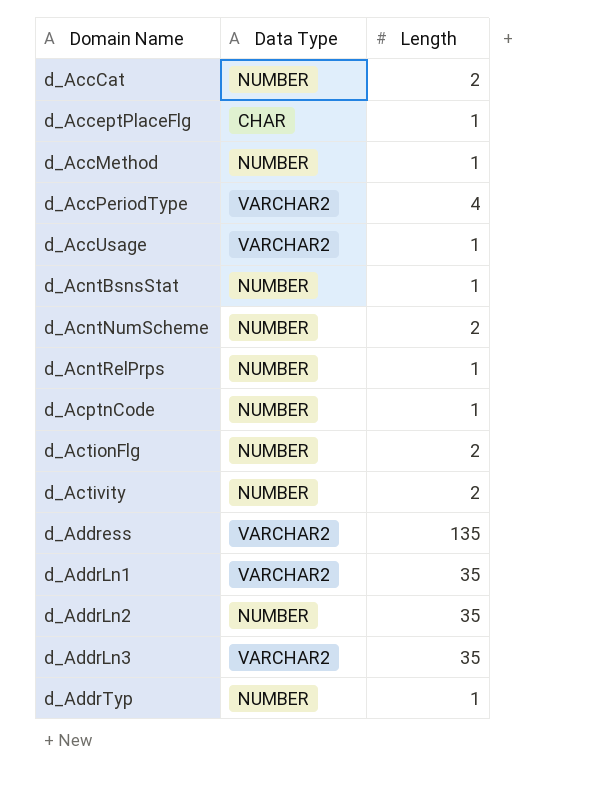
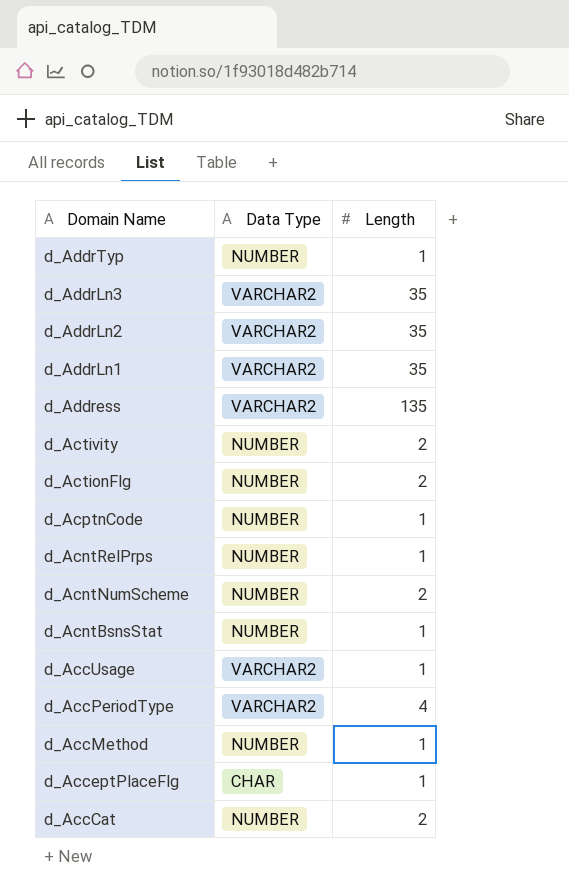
row order: Domain Name ascending -> Domain Name descending
d_AddrLn2 | Data Type: NUMBER -> VARCHAR2

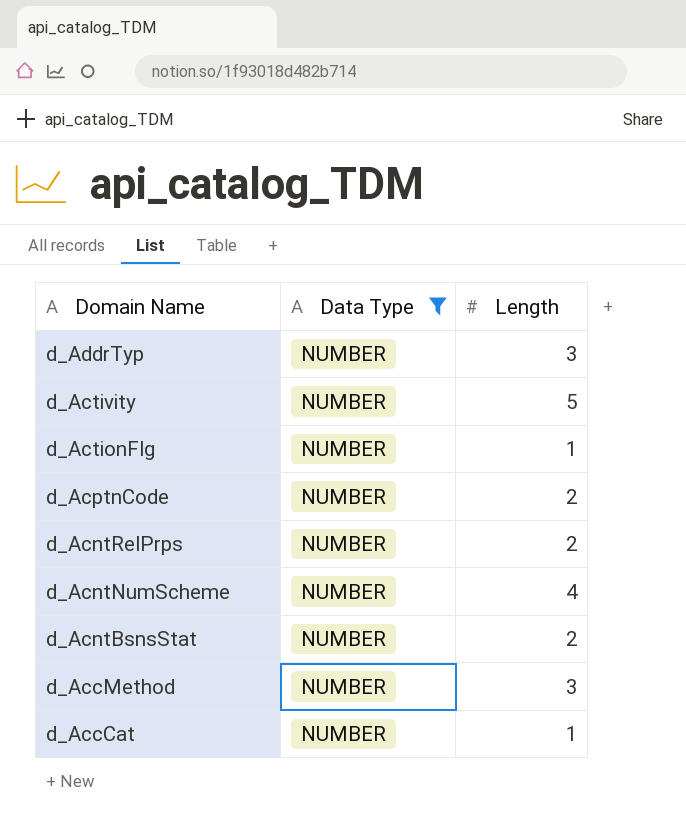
filter: none -> Data Type = NUMBER
d_AddrTyp | Length: 1 -> 3
d_Activity | Length: 2 -> 5
d_ActionFlg | Length: 2 -> 1
d_AcptnCode | Length: 1 -> 2
d_AcntRelPrps | Length: 1 -> 2
d_AcntNumScheme | Length: 2 -> 4
d_AcntBsnsStat | Length: 1 -> 2
d_AccMethod | Length: 1 -> 3
d_AccCat | Length: 2 -> 1

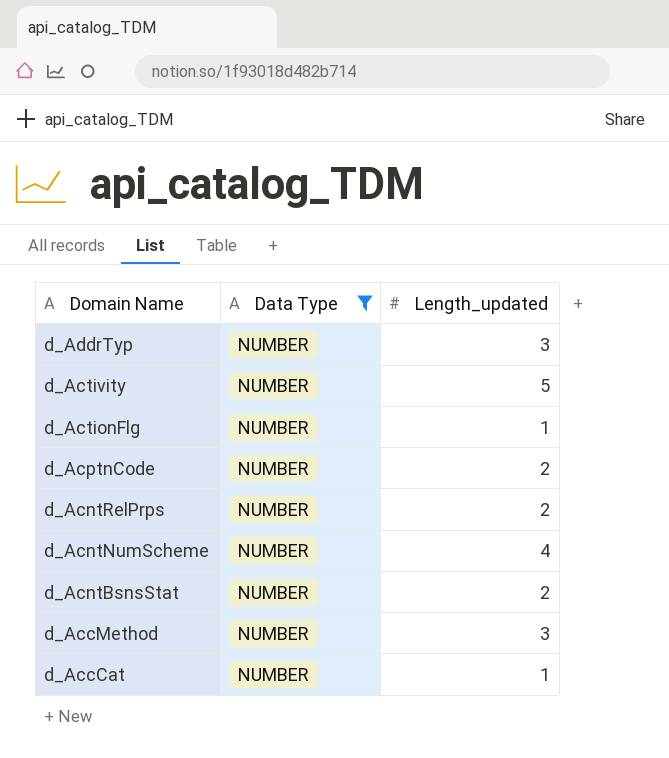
column name: Length -> Length_updated

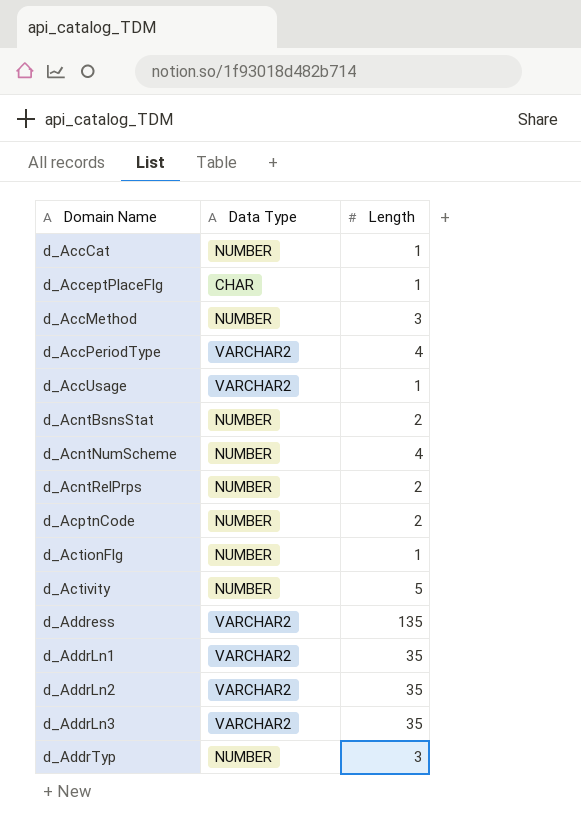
filter: Data Type = NUMBER -> none
row order: Domain Name descending -> Domain Name ascending
column name: Length_updated -> Length

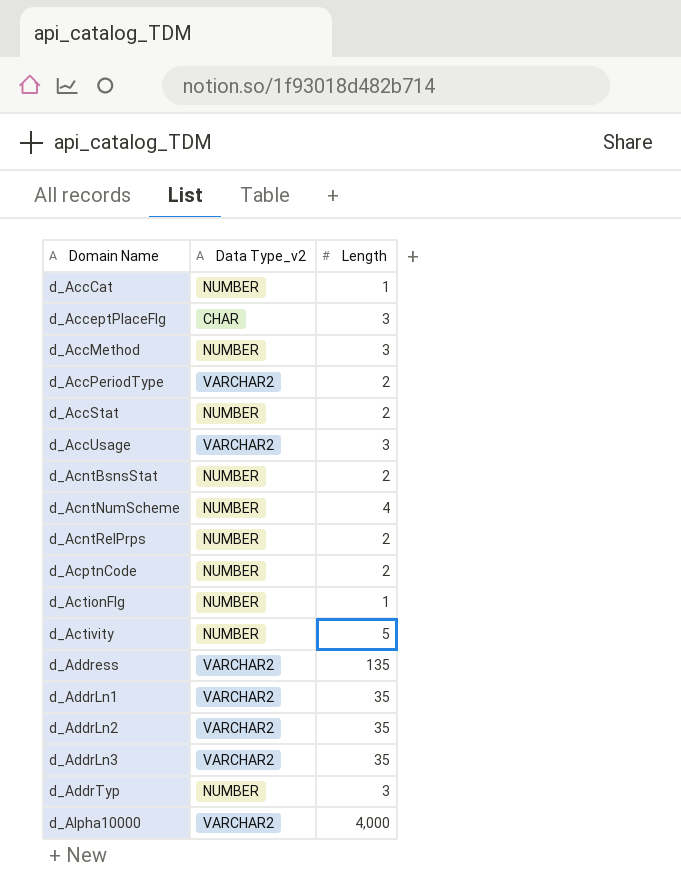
column name: Data Type -> Data Type_v2
d_AcceptPlaceFlg | Length: 1 -> 3
d_AccPeriodType | Length: 4 -> 2
row d_AccStat: none -> NUMBER | 2
d_AccUsage | Length: 1 -> 3
row d_Alpha10000: none -> VARCHAR2 | 4,000

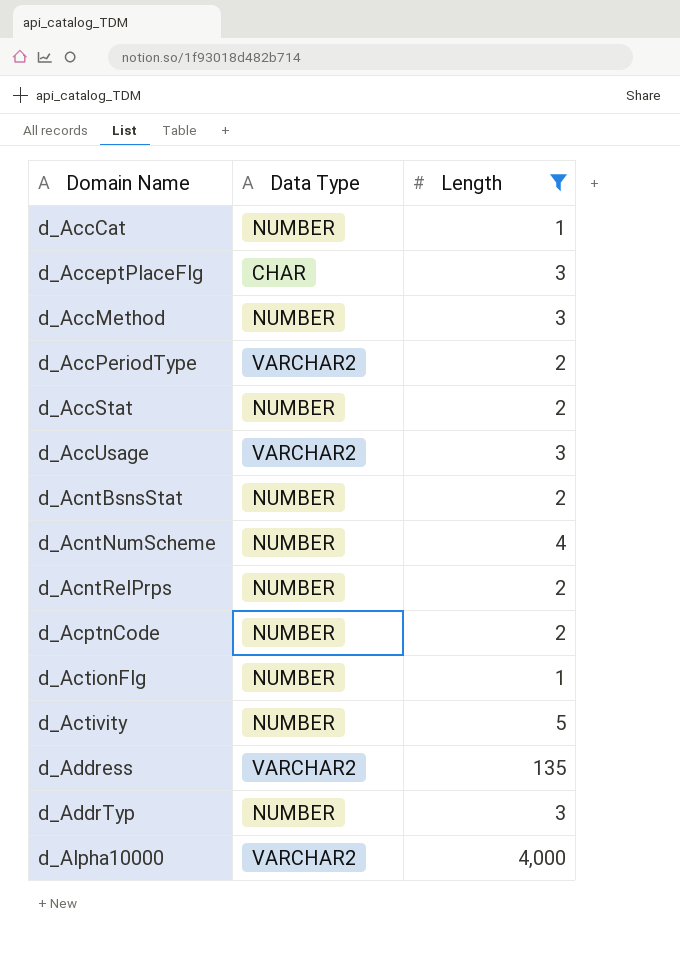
filter: none -> Length != 35
column name: Data Type_v2 -> Data Type

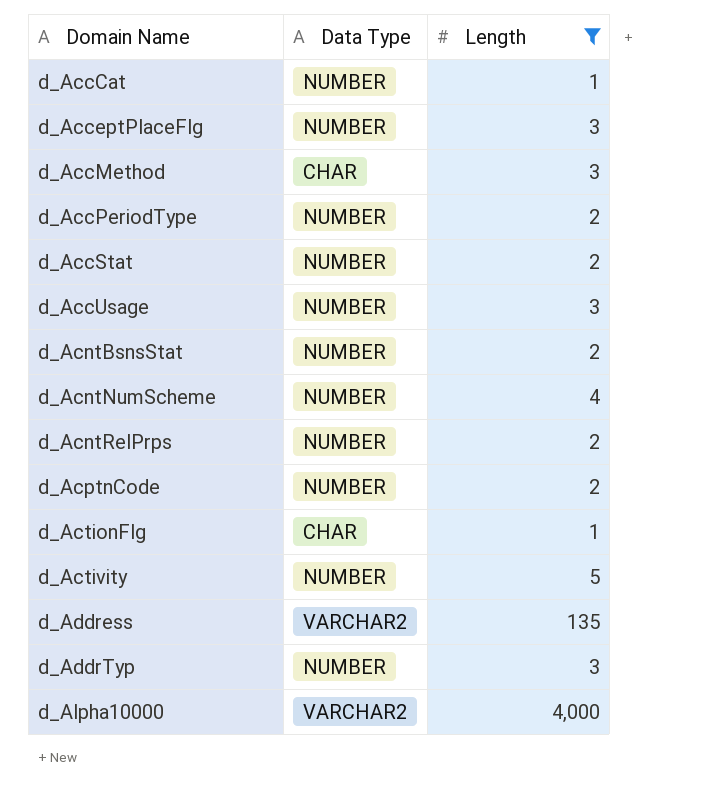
d_AcceptPlaceFlg | Data Type: CHAR -> NUMBER
d_AccMethod | Data Type: NUMBER -> CHAR
d_AccPeriodType | Data Type: VARCHAR2 -> NUMBER
d_AccUsage | Data Type: VARCHAR2 -> NUMBER
d_ActionFlg | Data Type: NUMBER -> CHAR

